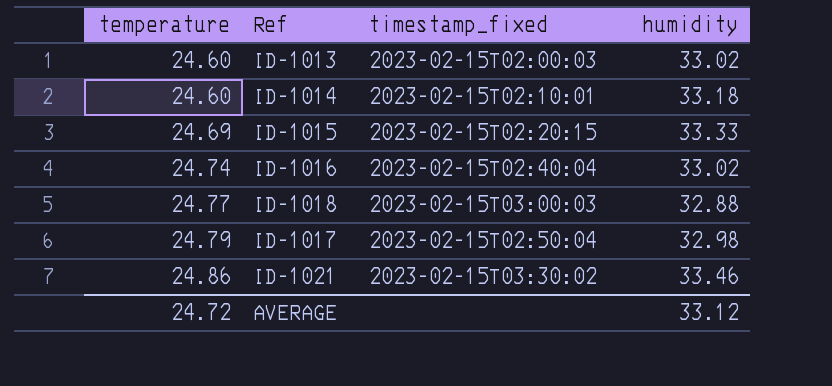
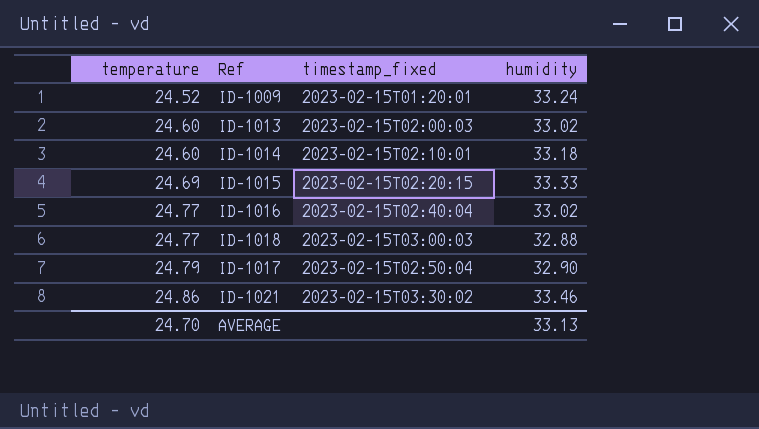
row ID-1009: none -> 24.52 | 2023-02-15T01:20:01 | 33.24
ID-1016 | temperature: 24.74 -> 24.77
ID-1017 | humidity: 32.98 -> 32.90
AVERAGE | temperature: 24.72 -> 24.70
AVERAGE | humidity: 33.12 -> 33.13

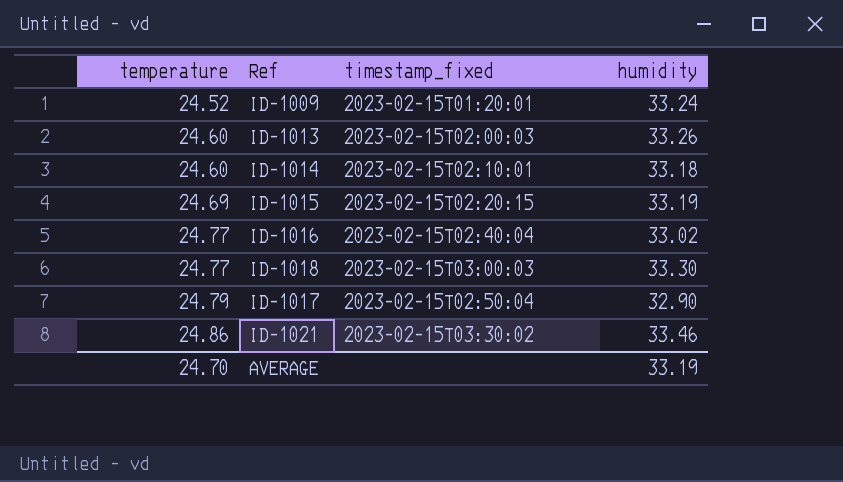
ID-1013 | humidity: 33.02 -> 33.26
ID-1015 | humidity: 33.33 -> 33.19
ID-1018 | humidity: 32.88 -> 33.30
AVERAGE | humidity: 33.13 -> 33.19

